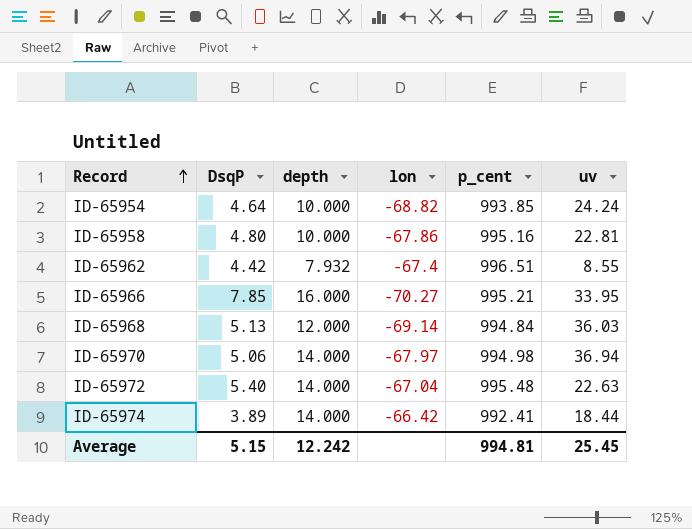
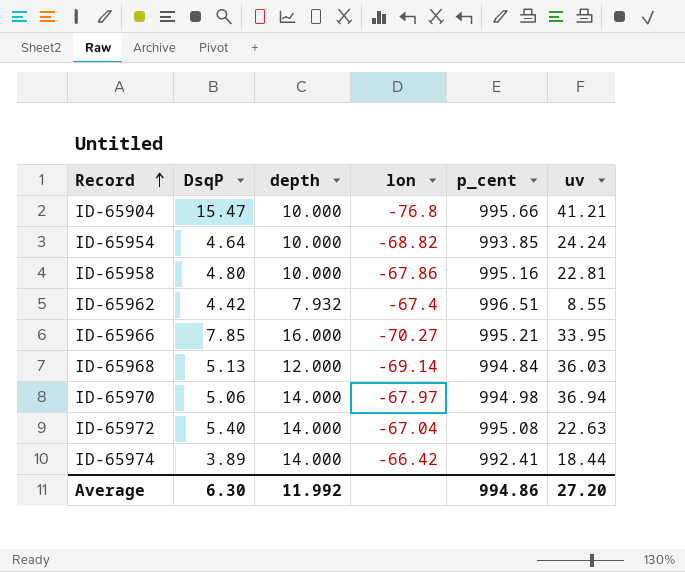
row ID-65904: none -> 15.47 | 10.000 | -76.8 | 995.66 | 41.21
ID-65972 | p_cent: 995.48 -> 995.08
Average | DsqP: 5.15 -> 6.30
Average | depth: 12.242 -> 11.992
Average | p_cent: 994.81 -> 994.86
Average | uv: 25.45 -> 27.20

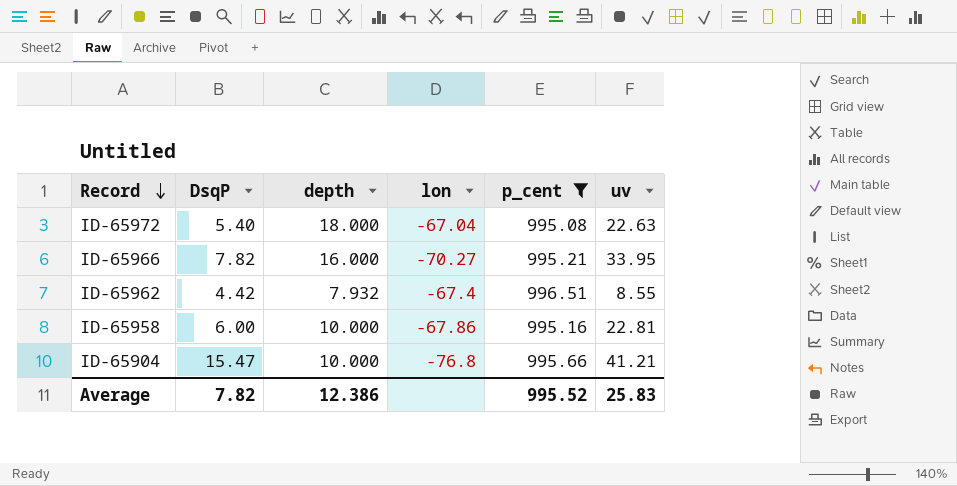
filter: none -> p_cent >= 995.08
row order: Record ascending -> Record descending
ID-65972 | depth: 14.000 -> 18.000
ID-65966 | DsqP: 7.85 -> 7.82
ID-65958 | DsqP: 4.80 -> 6.00
Average | DsqP: 6.30 -> 7.82
Average | depth: 11.992 -> 12.386
Average | p_cent: 994.86 -> 995.52
Average | uv: 27.20 -> 25.83

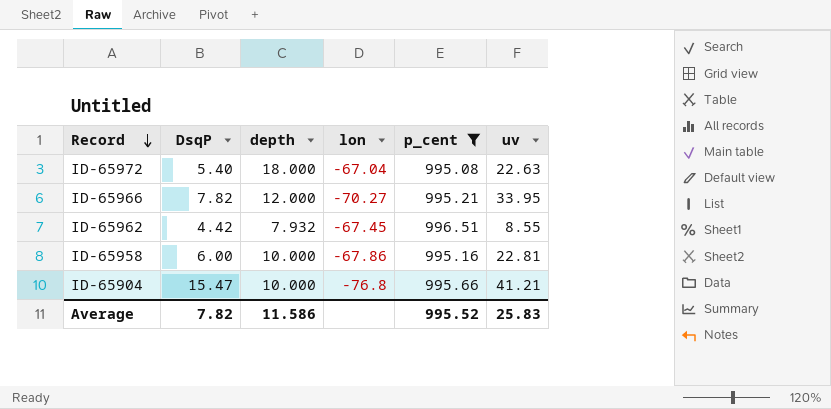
ID-65966 | depth: 16.000 -> 12.000
ID-65962 | lon: -67.4 -> -67.45
Average | depth: 12.386 -> 11.586

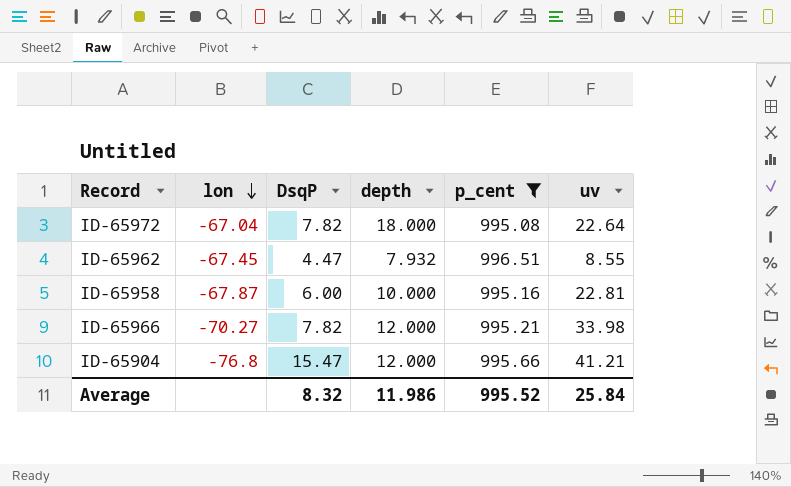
row order: Record descending -> lon descending
column lon | position: 4 -> 2
ID-65972 | DsqP: 5.40 -> 7.82
ID-65972 | uv: 22.63 -> 22.64
ID-65962 | DsqP: 4.42 -> 4.47
ID-65958 | lon: -67.86 -> -67.87
ID-65966 | uv: 33.95 -> 33.98
ID-65904 | depth: 10.000 -> 12.000
Average | DsqP: 7.82 -> 8.32
Average | depth: 11.586 -> 11.986
Average | uv: 25.83 -> 25.84

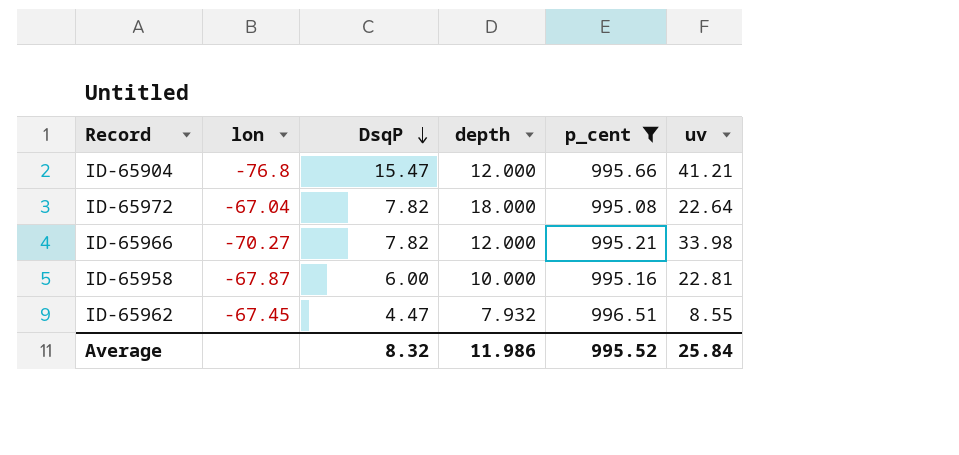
row order: lon descending -> DsqP descending

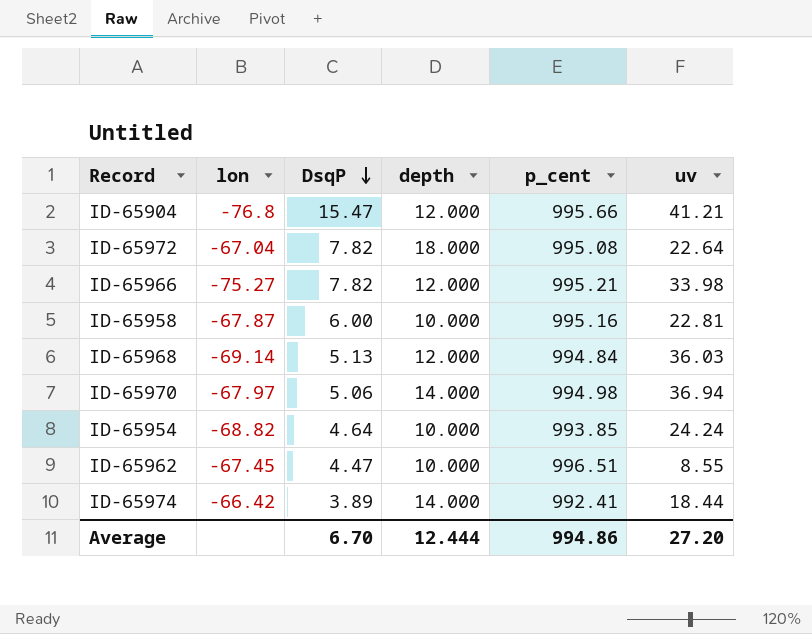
filter: p_cent >= 995.08 -> none
ID-65966 | lon: -70.27 -> -75.27
ID-65962 | depth: 7.932 -> 10.000
Average | DsqP: 8.32 -> 6.70
Average | depth: 11.986 -> 12.444
Average | p_cent: 995.52 -> 994.86
Average | uv: 25.84 -> 27.20

